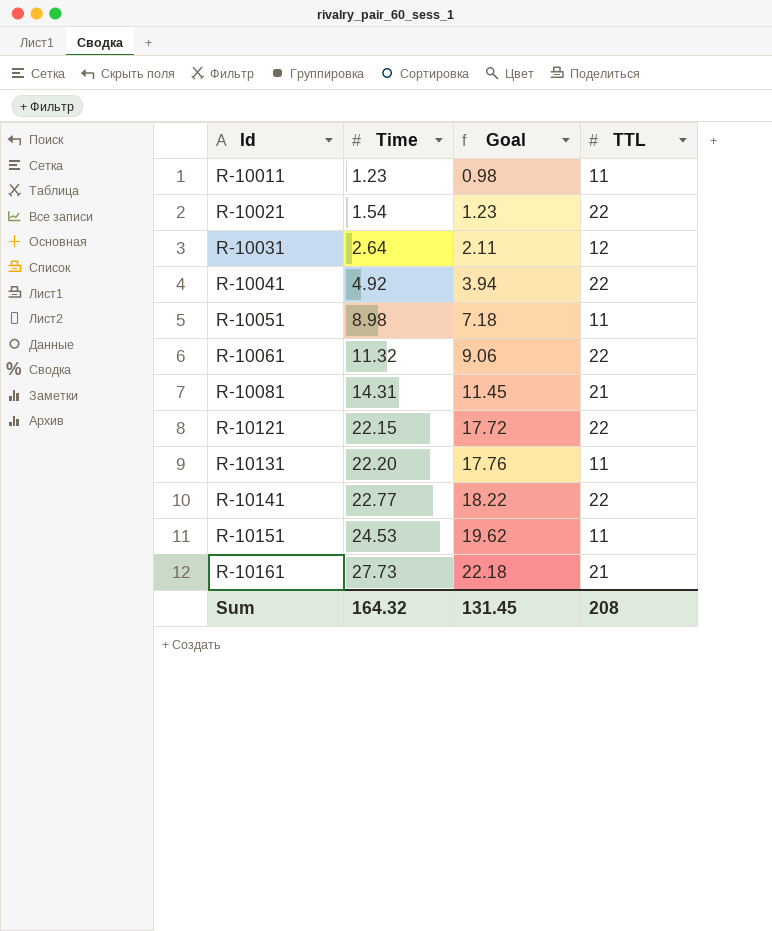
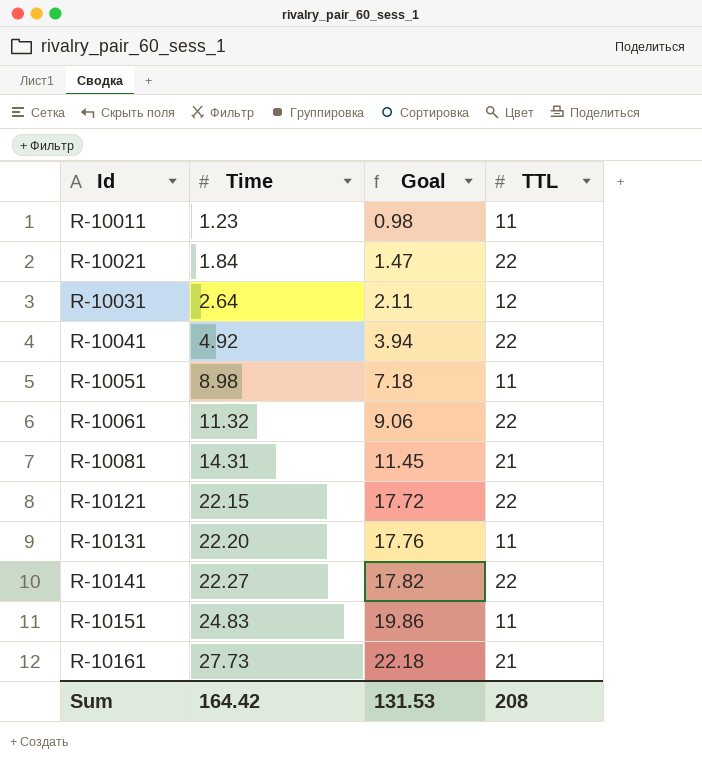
R-10021 | Time: 1.54 -> 1.84
R-10021 | Goal: 1.23 -> 1.47
R-10141 | Time: 22.77 -> 22.27
R-10141 | Goal: 18.22 -> 17.82
R-10151 | Time: 24.53 -> 24.83
R-10151 | Goal: 19.62 -> 19.86
Sum | Time: 164.32 -> 164.42
Sum | Goal: 131.45 -> 131.53

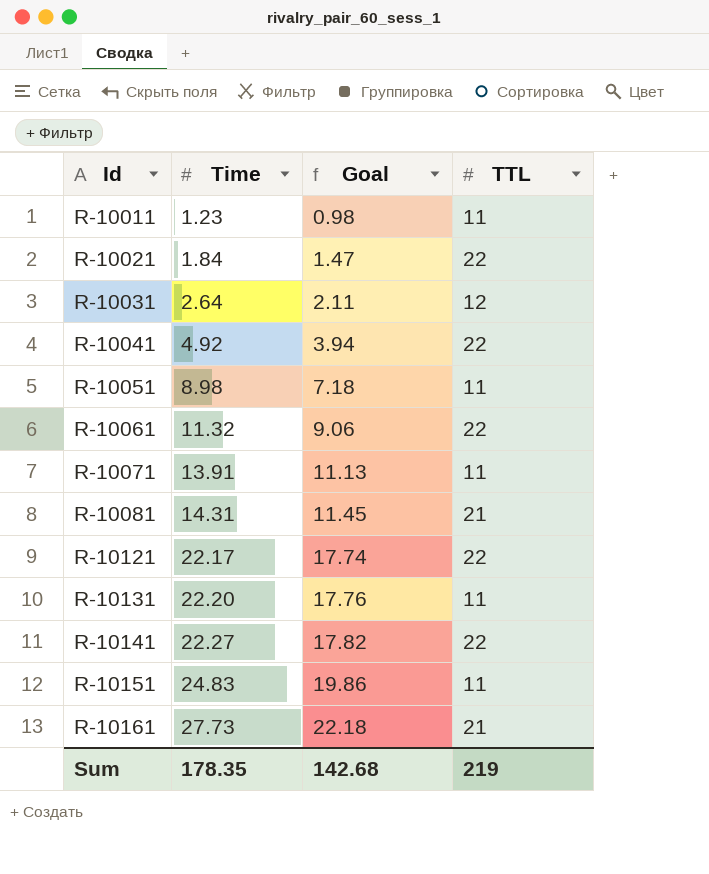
row R-10071: none -> 13.91 | 11.13 | 11
R-10121 | Time: 22.15 -> 22.17
R-10121 | Goal: 17.72 -> 17.74
Sum | Time: 164.42 -> 178.35
Sum | Goal: 131.53 -> 142.68
Sum | TTL: 208 -> 219

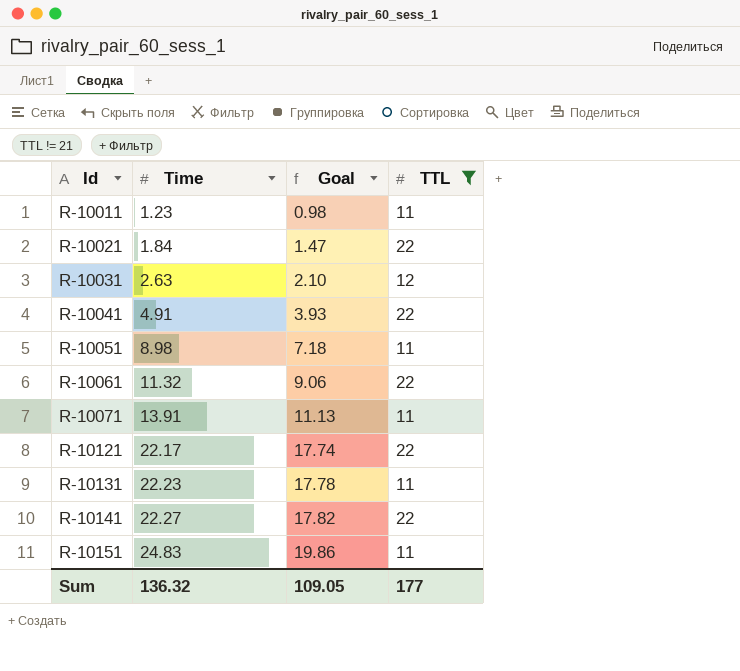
filter: none -> TTL != 21
R-10031 | Time: 2.64 -> 2.63
R-10031 | Goal: 2.11 -> 2.10
R-10041 | Time: 4.92 -> 4.91
R-10041 | Goal: 3.94 -> 3.93
R-10131 | Time: 22.20 -> 22.23
R-10131 | Goal: 17.76 -> 17.78
Sum | Time: 178.35 -> 136.32
Sum | Goal: 142.68 -> 109.05
Sum | TTL: 219 -> 177

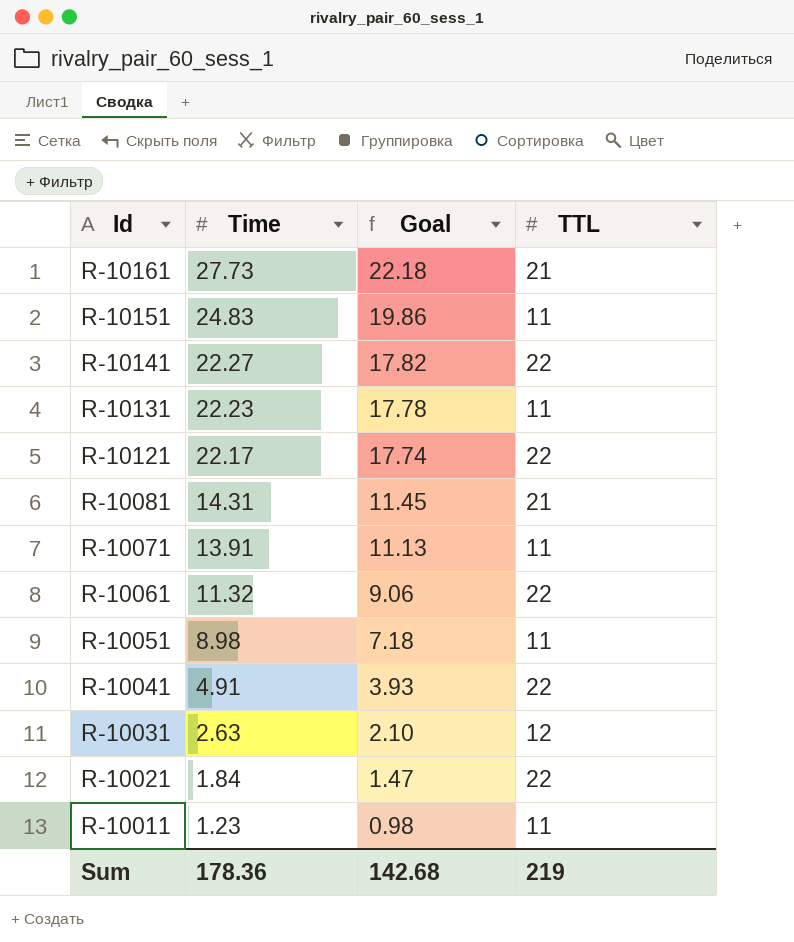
filter: TTL != 21 -> none
row order: Id ascending -> Id descending
Sum | Time: 136.32 -> 178.36
Sum | Goal: 109.05 -> 142.68
Sum | TTL: 177 -> 219

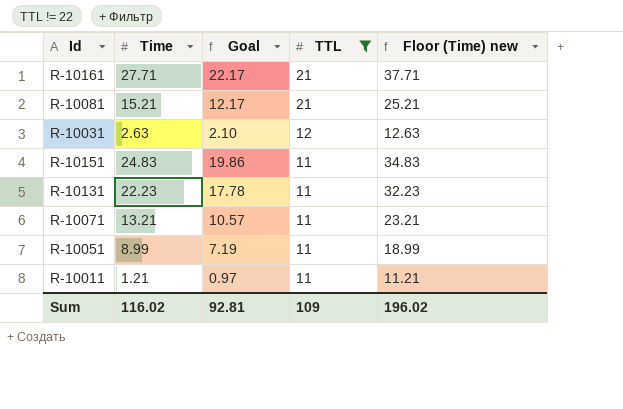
filter: none -> TTL != 22
row order: Id descending -> TTL descending
column Floor (Time) new | formula: none -> [Time] + 10
R-10161 | Time: 27.73 -> 27.71
R-10161 | Goal: 22.18 -> 22.17
R-10081 | Time: 14.31 -> 15.21
R-10081 | Goal: 11.45 -> 12.17
R-10071 | Time: 13.91 -> 13.21
R-10071 | Goal: 11.13 -> 10.57
R-10051 | Time: 8.98 -> 8.99
R-10051 | Goal: 7.18 -> 7.19
R-10011 | Time: 1.23 -> 1.21
R-10011 | Goal: 0.98 -> 0.97
Sum | Time: 178.36 -> 116.02
Sum | Goal: 142.68 -> 92.81
Sum | TTL: 219 -> 109

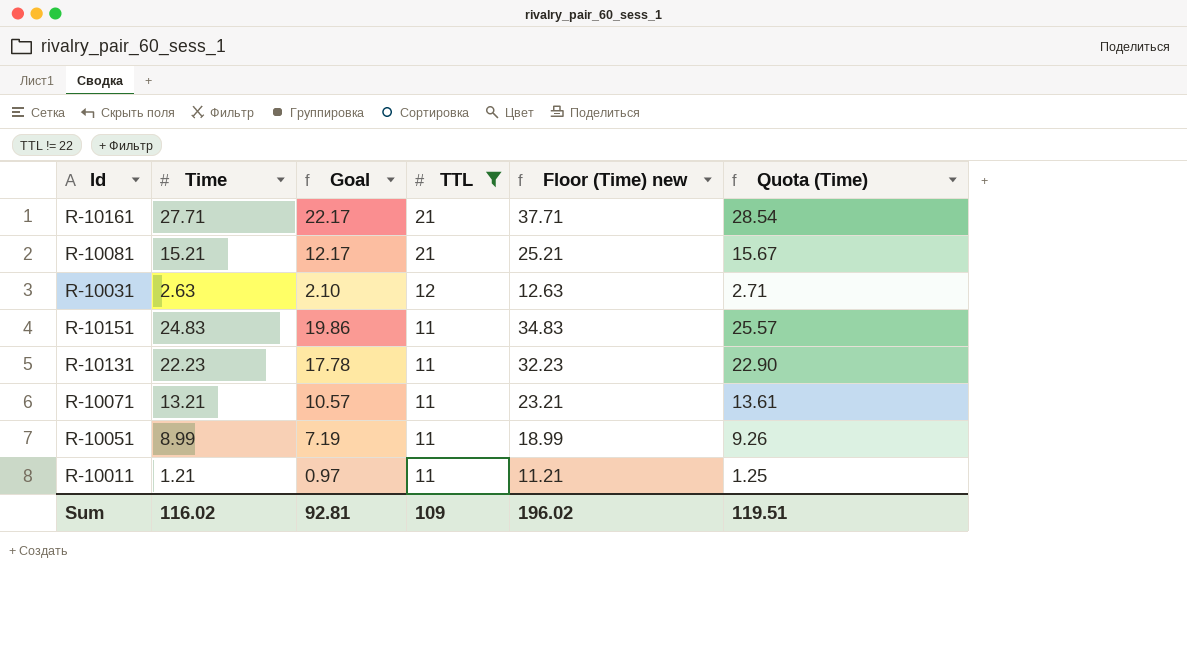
column Quota (Time) | formula: none -> [Time] * 1.03

